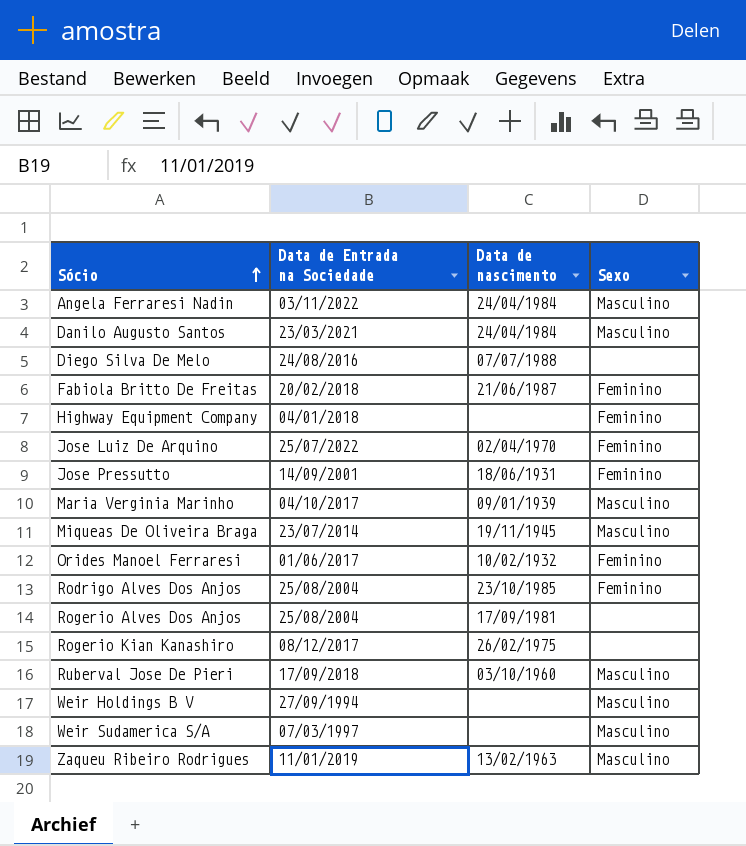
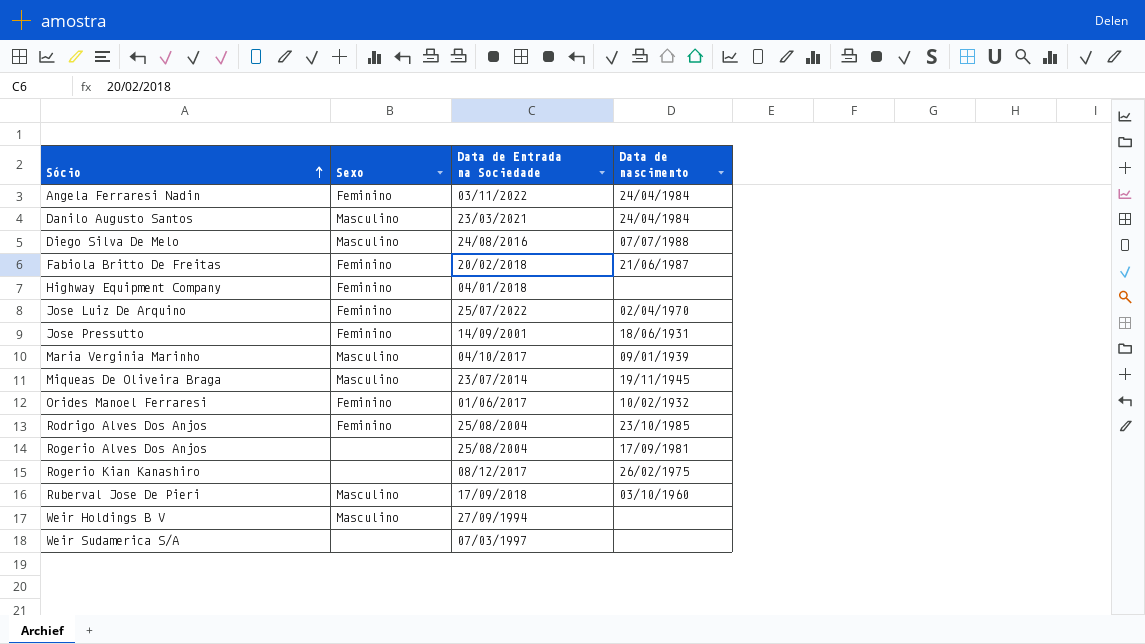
column Sexo | position: 4 -> 2
row Zaqueu Ribeiro Rodrigues: 11/01/2019 | 13/02/1963 | Masculino -> none
Angela Ferraresi Nadin | Sexo: Masculino -> Feminino
Diego Silva De Melo | Sexo: none -> Masculino
Weir Sudamerica S/A | Sexo: Masculino -> none

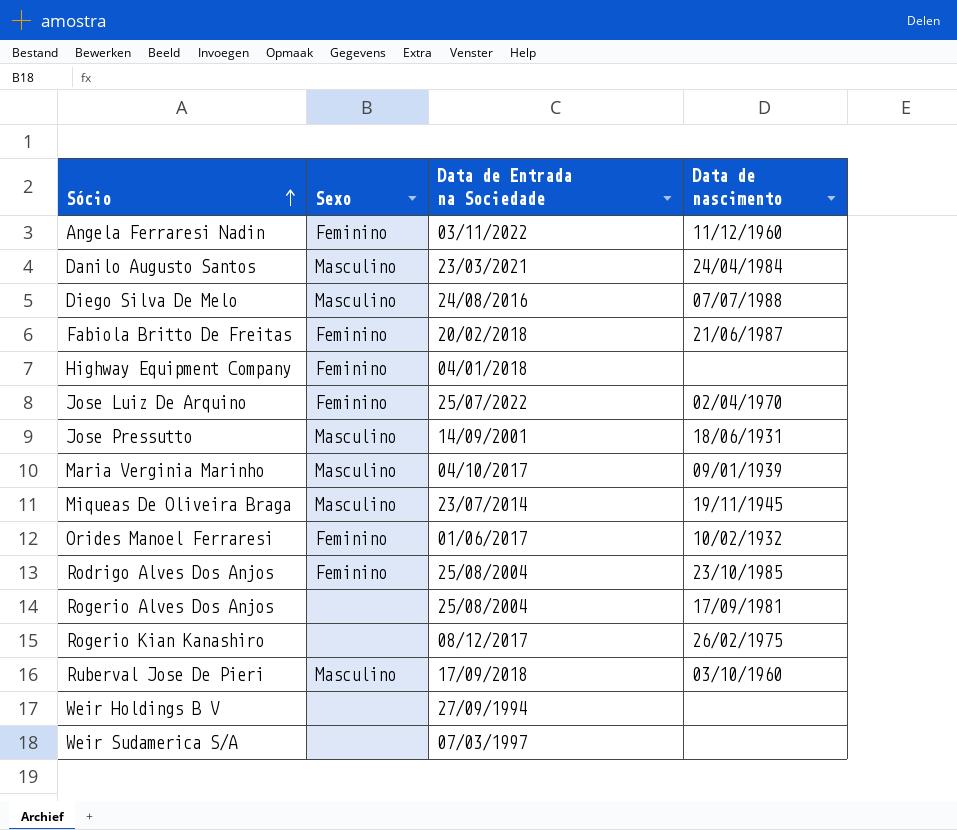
Angela Ferraresi Nadin | Data de nascimento: 24/04/1984 -> 11/12/1960
Jose Pressutto | Sexo: Feminino -> Masculino
Weir Holdings B V | Sexo: Masculino -> none

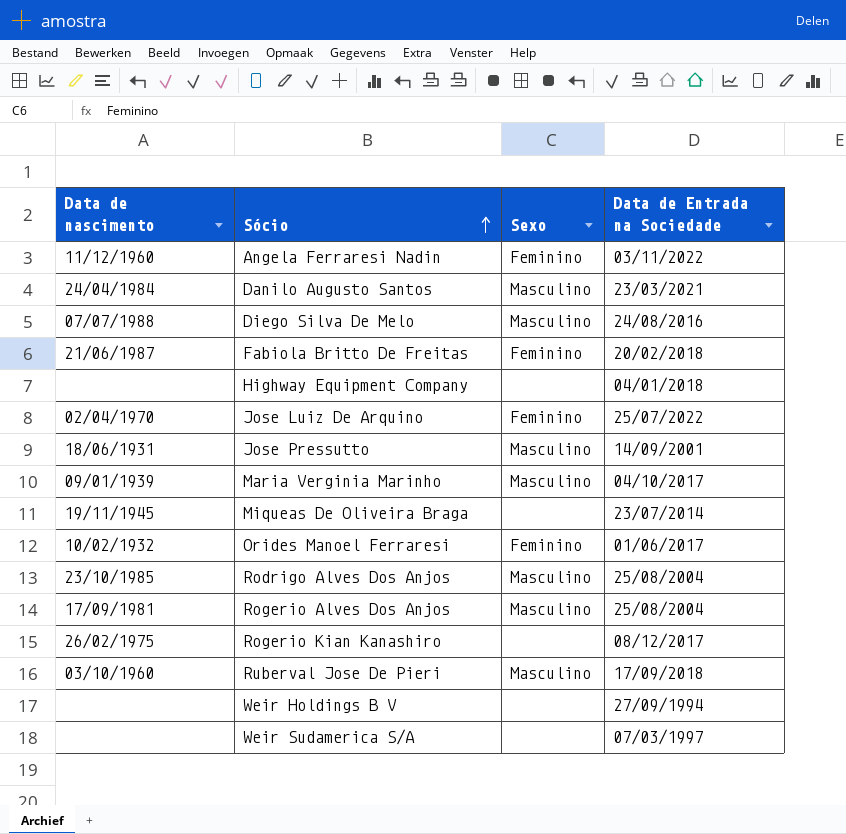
column Data de nascimento | position: 4 -> 1
Highway Equipment Company | Sexo: Feminino -> none
Miqueas De Oliveira Braga | Sexo: Masculino -> none
Rodrigo Alves Dos Anjos | Sexo: Feminino -> Masculino
Rogerio Alves Dos Anjos | Sexo: none -> Masculino

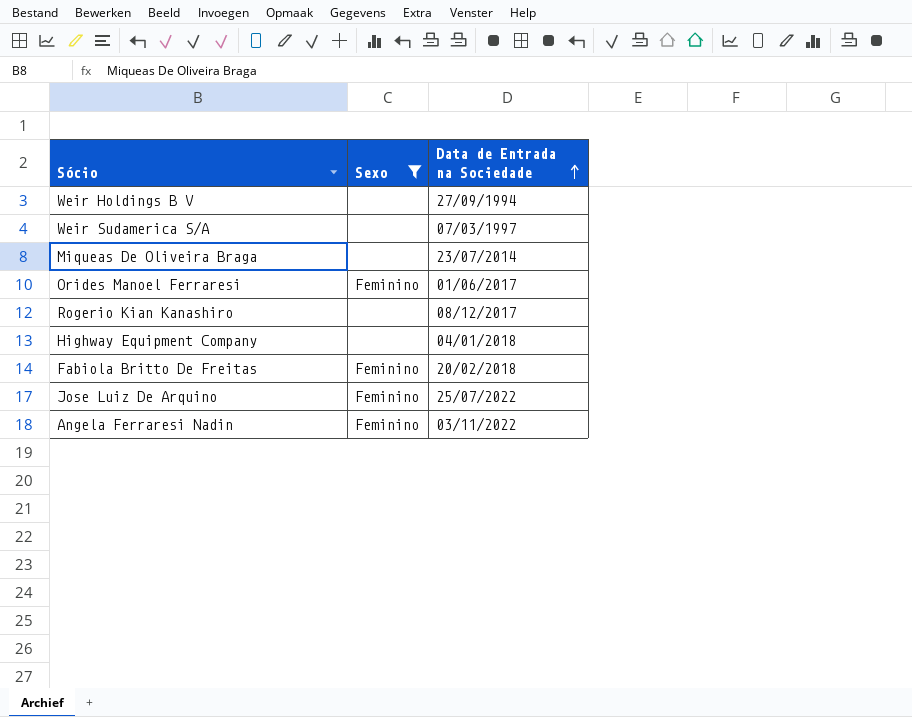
filter: none -> Sexo != Masculino
row order: Sócio ascending -> Data de Entrada na Sociedade ascending
column Data de nascimento | position: 1 -> none

